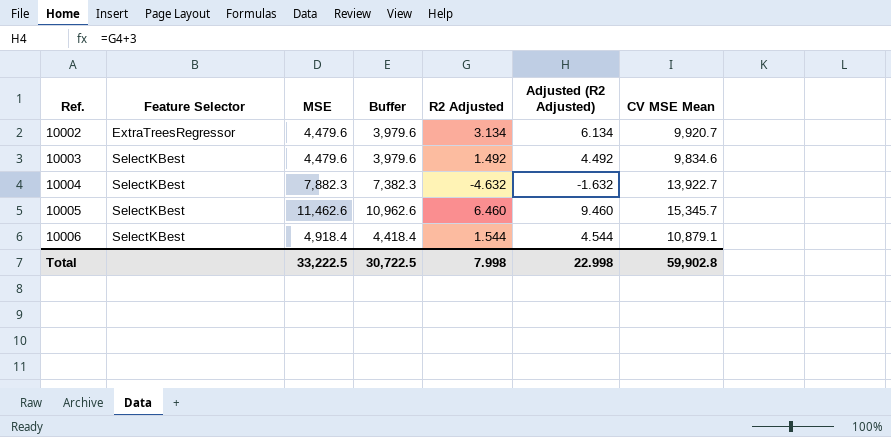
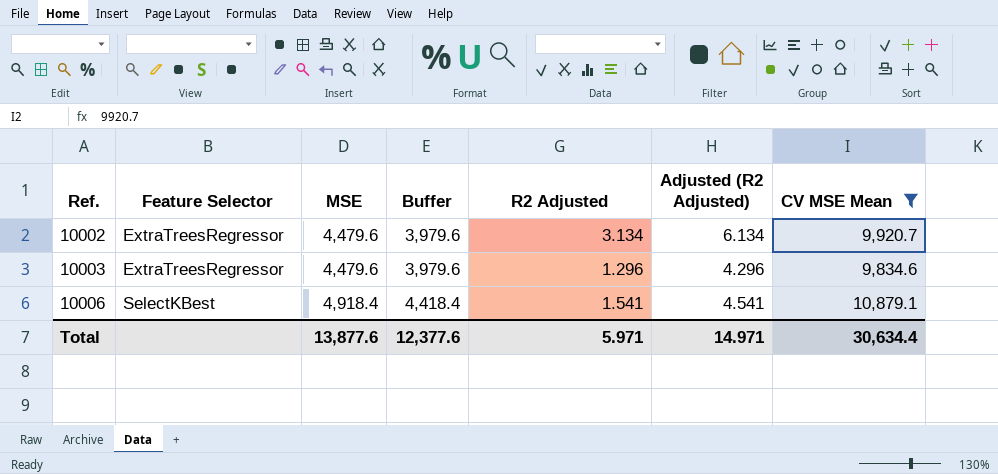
filter: none -> CV MSE Mean <= 10,879.1
10003 | Feature Selector: SelectKBest -> ExtraTreesRegressor
10003 | R2 Adjusted: 1.492 -> 1.296
10003 | Adjusted (R2 Adjusted): 4.492 -> 4.296
10006 | R2 Adjusted: 1.544 -> 1.541
10006 | Adjusted (R2 Adjusted): 4.544 -> 4.541
Total | MSE: 33,222.5 -> 13,877.6
Total | Buffer: 30,722.5 -> 12,377.6
Total | R2 Adjusted: 7.998 -> 5.971
Total | Adjusted (R2 Adjusted): 22.998 -> 14.971
Total | CV MSE Mean: 59,902.8 -> 30,634.4

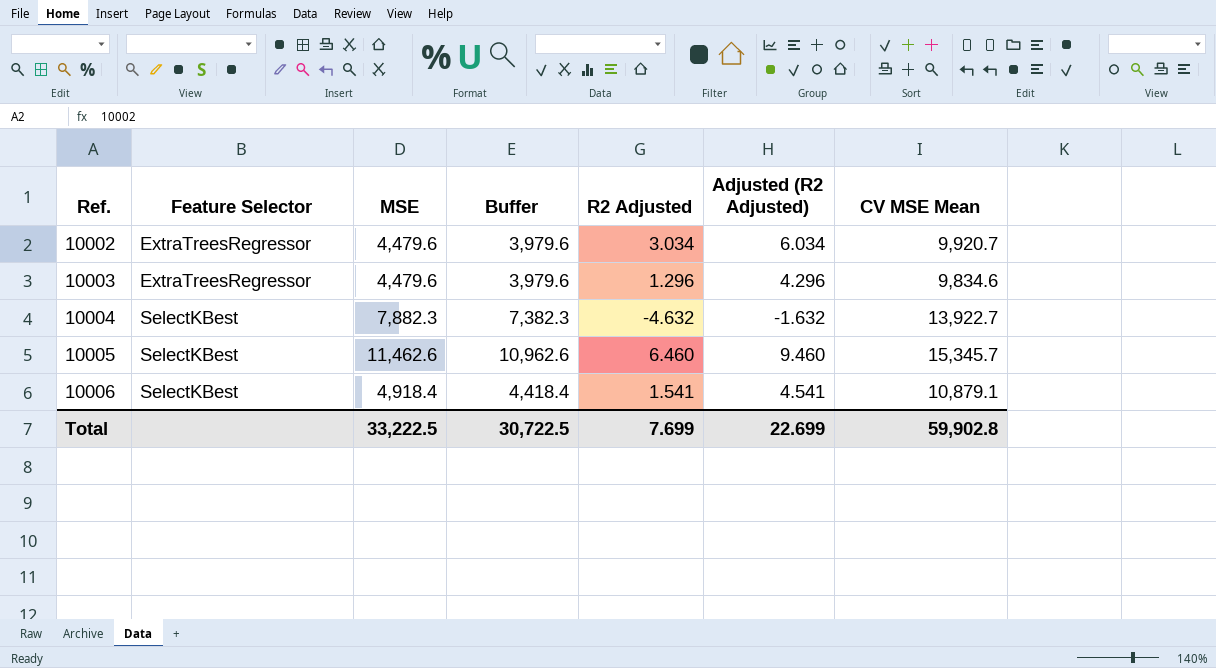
filter: CV MSE Mean <= 10,879.1 -> none
10002 | R2 Adjusted: 3.134 -> 3.034
10002 | Adjusted (R2 Adjusted): 6.134 -> 6.034
Total | MSE: 13,877.6 -> 33,222.5
Total | Buffer: 12,377.6 -> 30,722.5
Total | R2 Adjusted: 5.971 -> 7.699
Total | Adjusted (R2 Adjusted): 14.971 -> 22.699
Total | CV MSE Mean: 30,634.4 -> 59,902.8

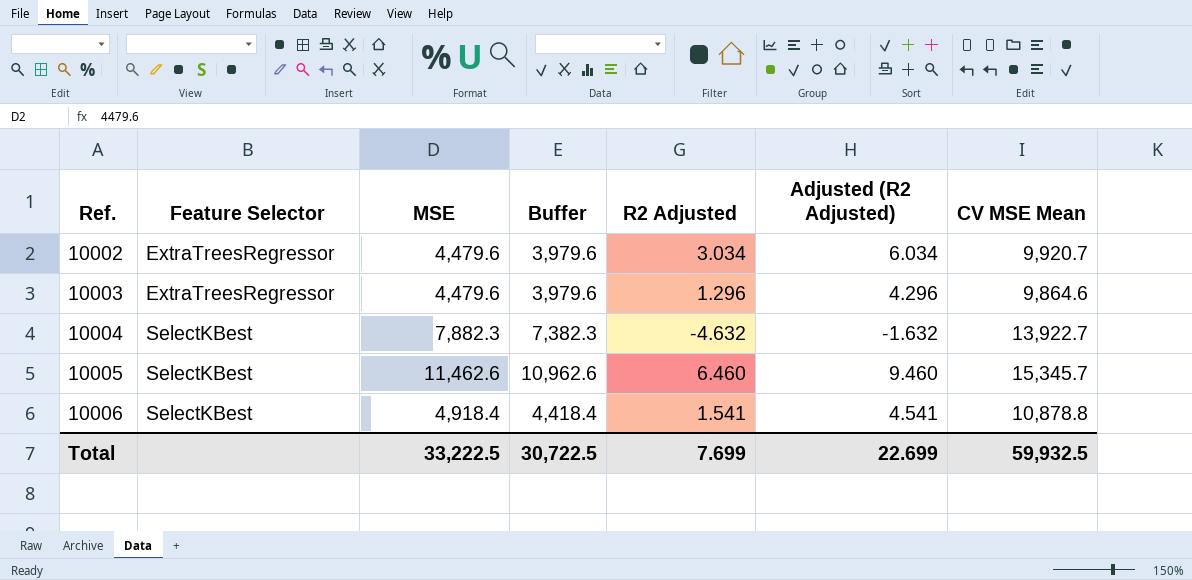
10003 | CV MSE Mean: 9,834.6 -> 9,864.6
10006 | CV MSE Mean: 10,879.1 -> 10,878.8
Total | CV MSE Mean: 59,902.8 -> 59,932.5

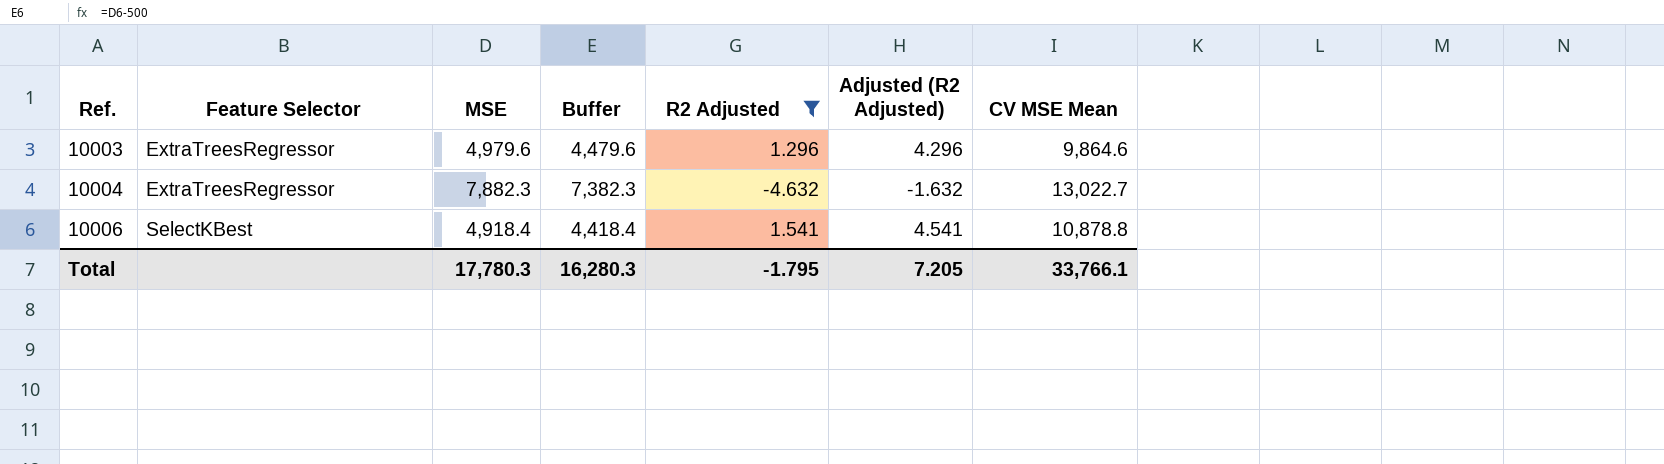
filter: none -> R2 Adjusted <= 1.541
10003 | MSE: 4,479.6 -> 4,979.6
10003 | Buffer: 3,979.6 -> 4,479.6
10004 | Feature Selector: SelectKBest -> ExtraTreesRegressor
10004 | CV MSE Mean: 13,922.7 -> 13,022.7
Total | MSE: 33,222.5 -> 17,780.3
Total | Buffer: 30,722.5 -> 16,280.3
Total | R2 Adjusted: 7.699 -> -1.795
Total | Adjusted (R2 Adjusted): 22.699 -> 7.205
Total | CV MSE Mean: 59,932.5 -> 33,766.1

